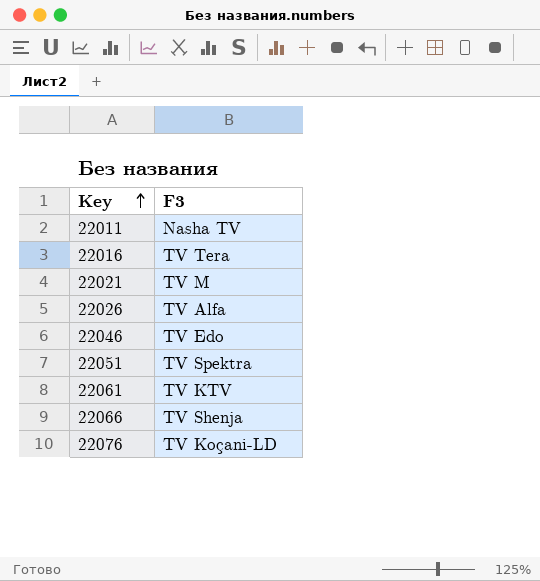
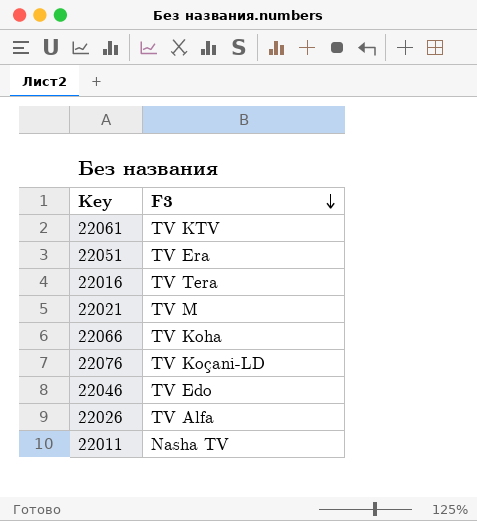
row order: Key ascending -> F3 descending
22051 | F3: TV Spektra -> ТV Еra
22066 | F3: TV Shenja -> TV Koha

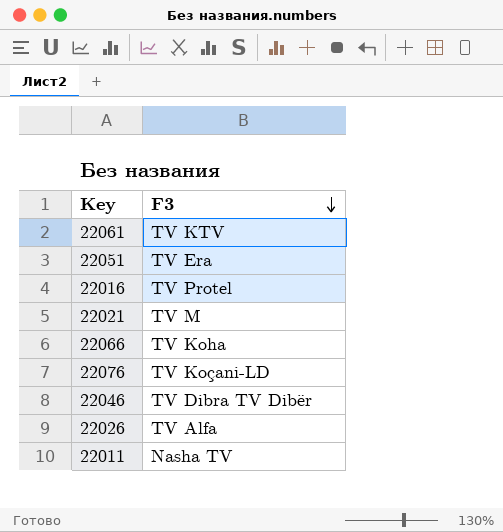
22016 | F3: TV Tera -> TV Protel
22046 | F3: TV Edo -> TV Dibra TV Dibër

